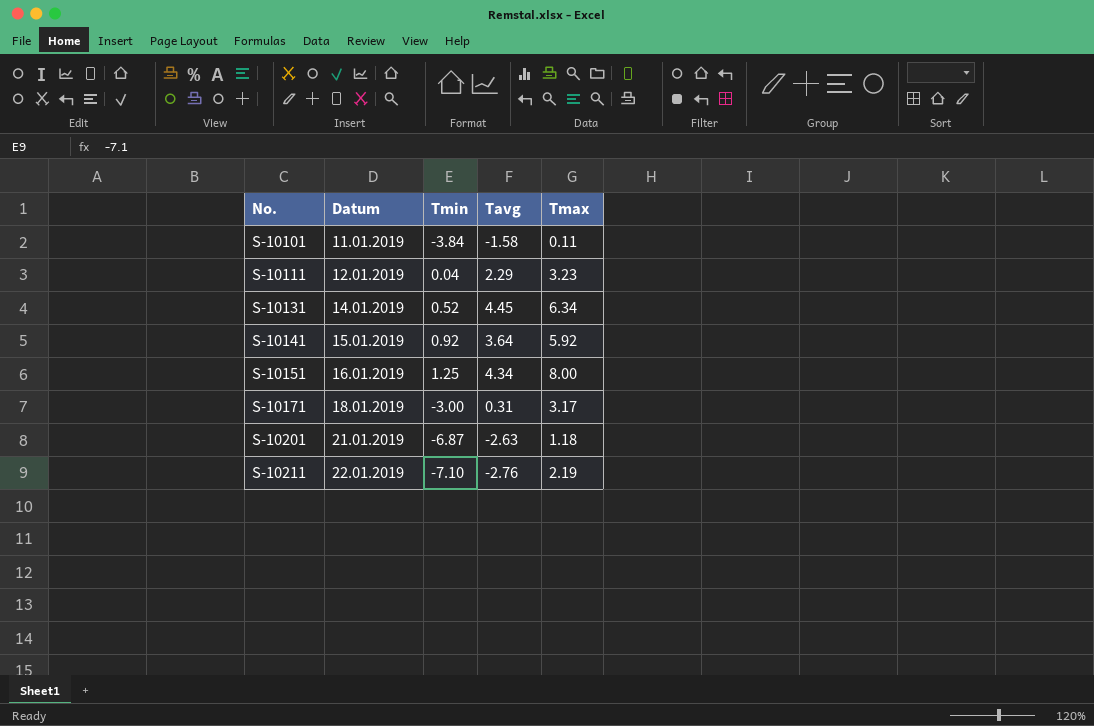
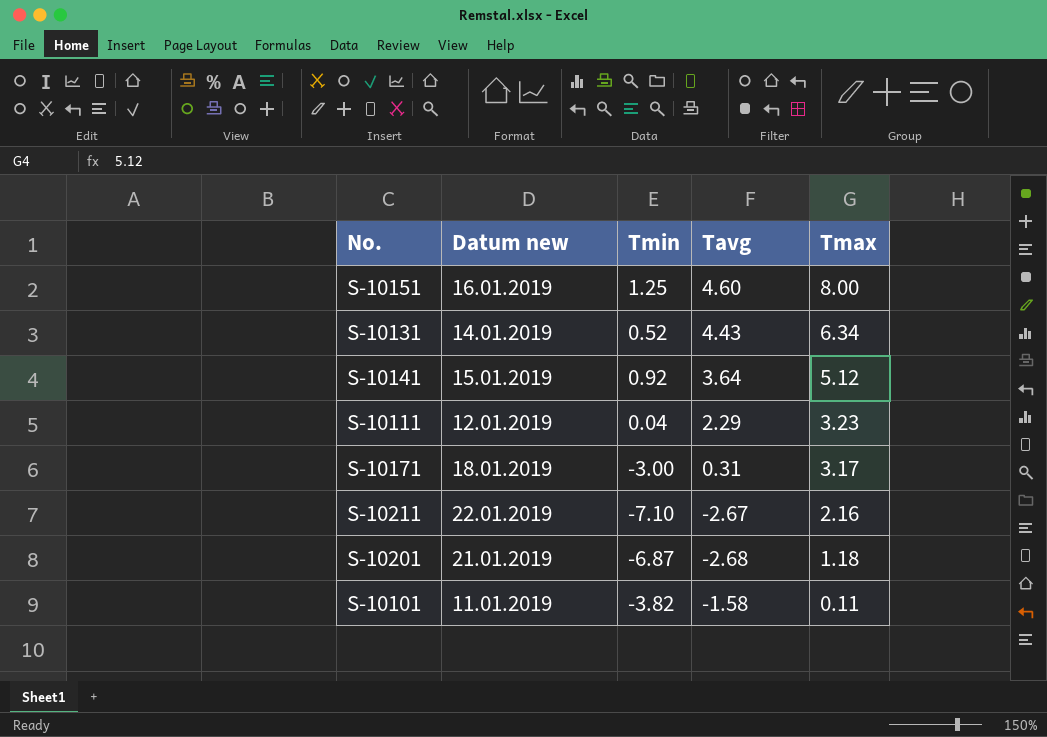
row order: No. ascending -> Tmax descending
column name: Datum -> Datum new
S-10151 | Tavg: 4.34 -> 4.60
S-10131 | Tavg: 4.45 -> 4.43
S-10141 | Tmax: 5.92 -> 5.12
S-10211 | Tavg: -2.76 -> -2.67
S-10211 | Tmax: 2.19 -> 2.16
S-10201 | Tavg: -2.63 -> -2.68
S-10101 | Tmin: -3.84 -> -3.82

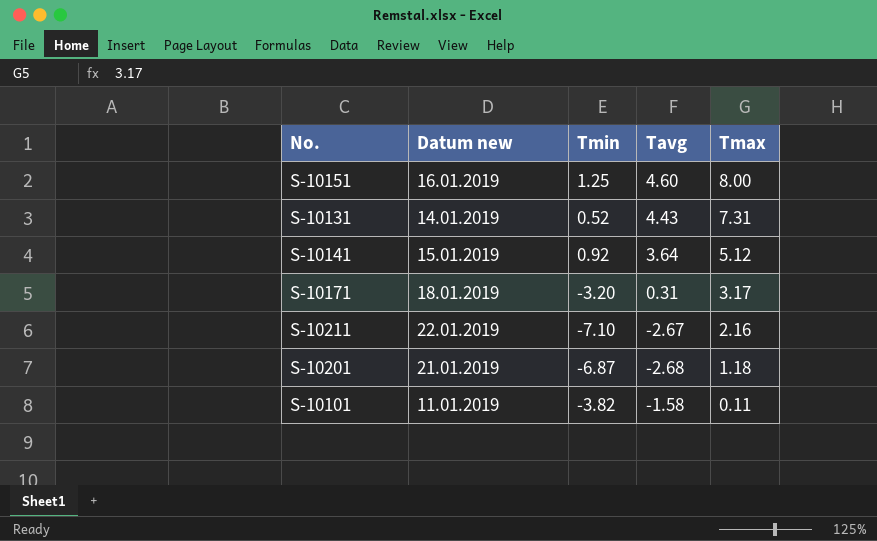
row S-10111: 12.01.2019 | 0.04 | 2.29 | 3.23 -> none
S-10131 | Tmax: 6.34 -> 7.31
S-10171 | Tmin: -3.00 -> -3.20

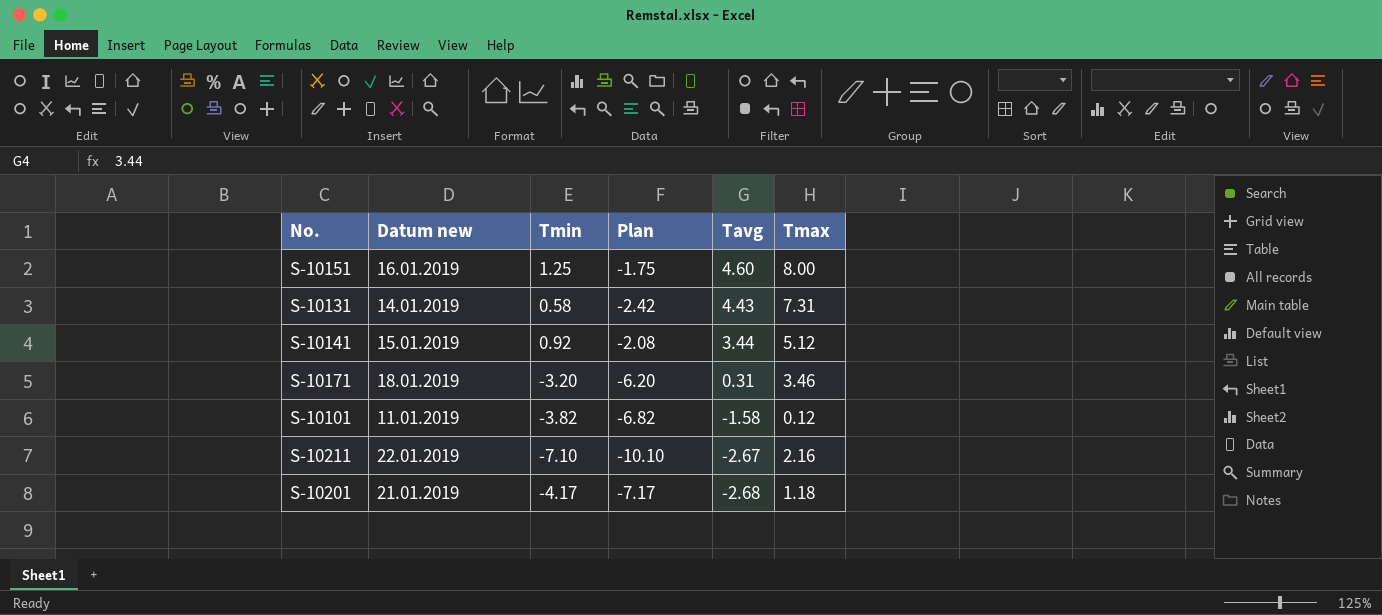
row order: Tmax descending -> Tavg descending
column Plan | formula: none -> [Tmin] - 3
S-10131 | Tmin: 0.52 -> 0.58
S-10141 | Tavg: 3.64 -> 3.44
S-10171 | Tmax: 3.17 -> 3.46
S-10101 | Tmax: 0.11 -> 0.12
S-10201 | Tmin: -6.87 -> -4.17

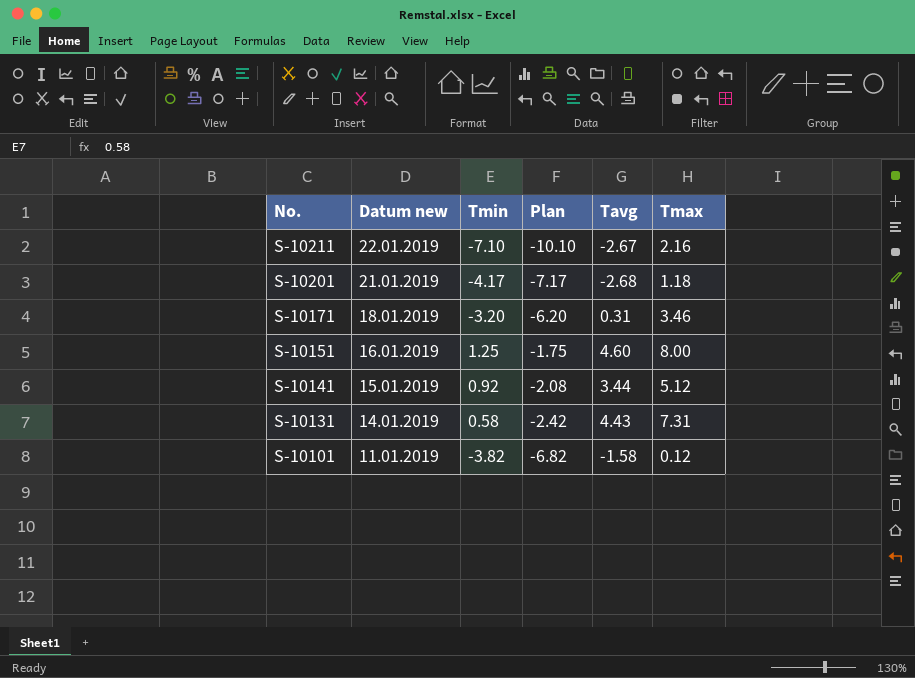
row order: Tavg descending -> No. descending

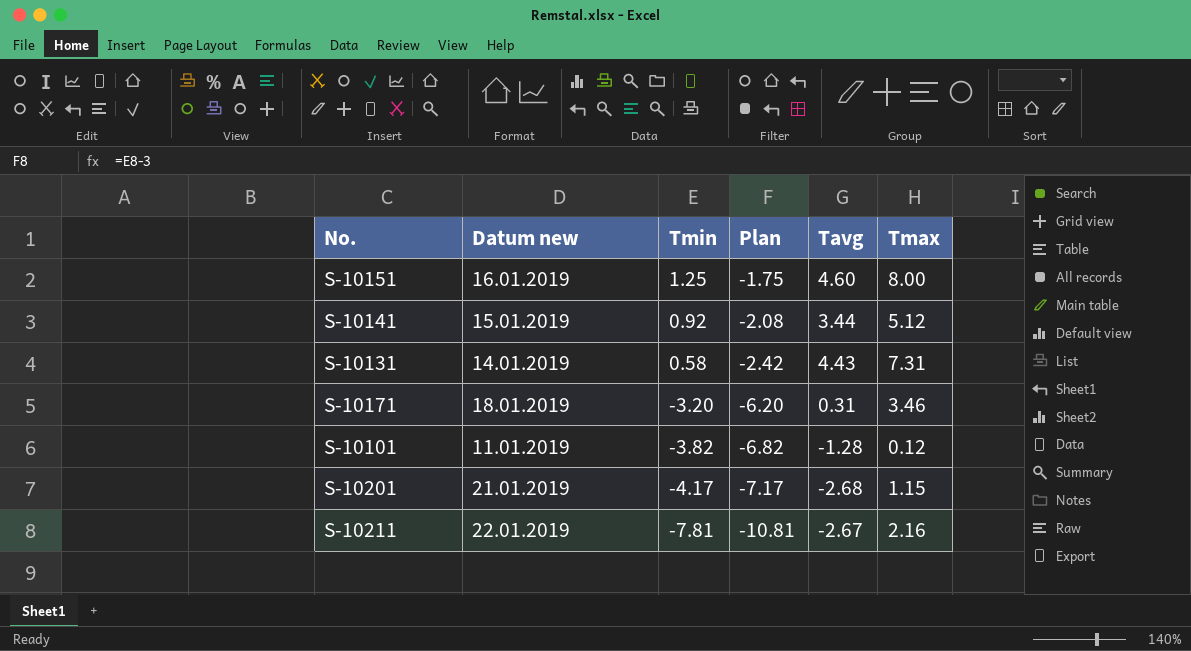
row order: No. descending -> Tmin descending
S-10101 | Tavg: -1.58 -> -1.28
S-10201 | Tmax: 1.18 -> 1.15
S-10211 | Tmin: -7.10 -> -7.81
S-10211 | Plan: -10.10 -> -10.81

